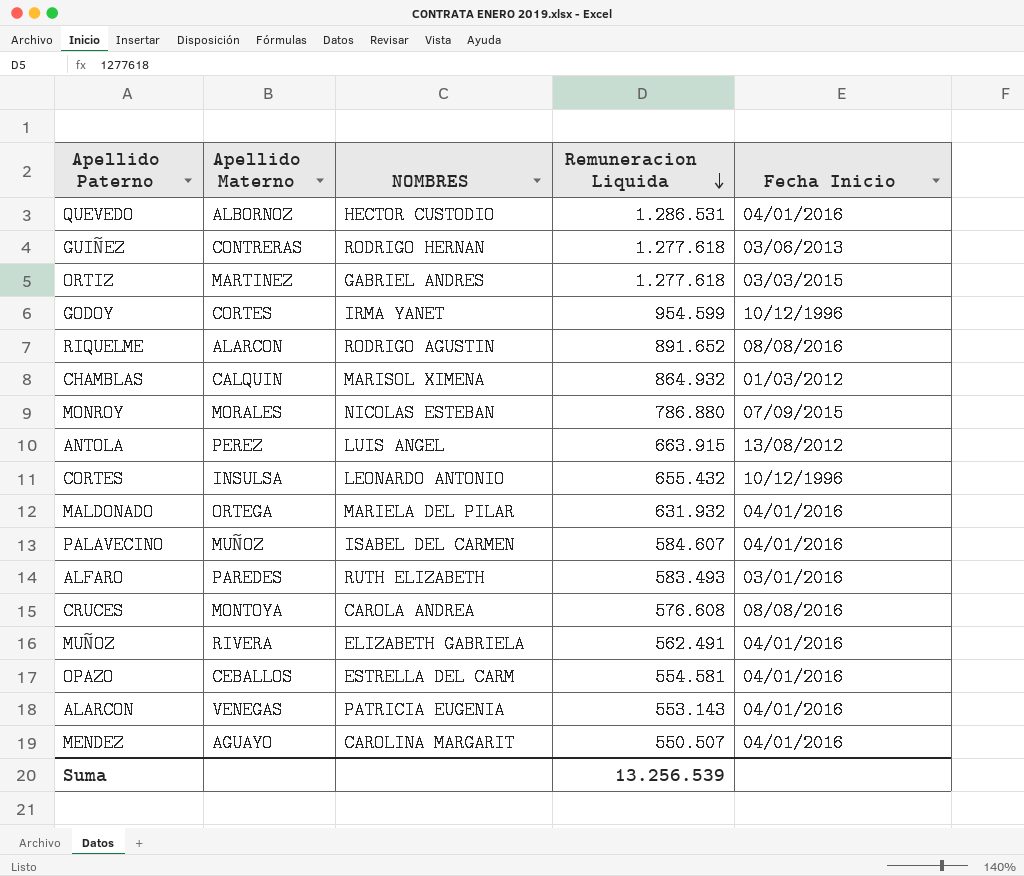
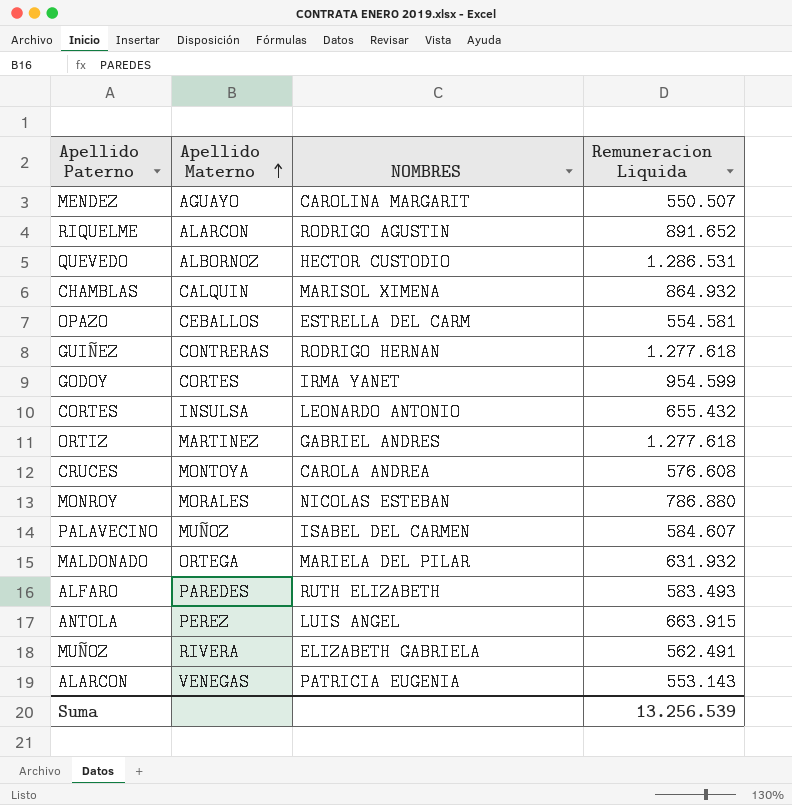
row order: Remuneracion Liquida descending -> Apellido Materno ascending
column Fecha Inicio | position: 5 -> none

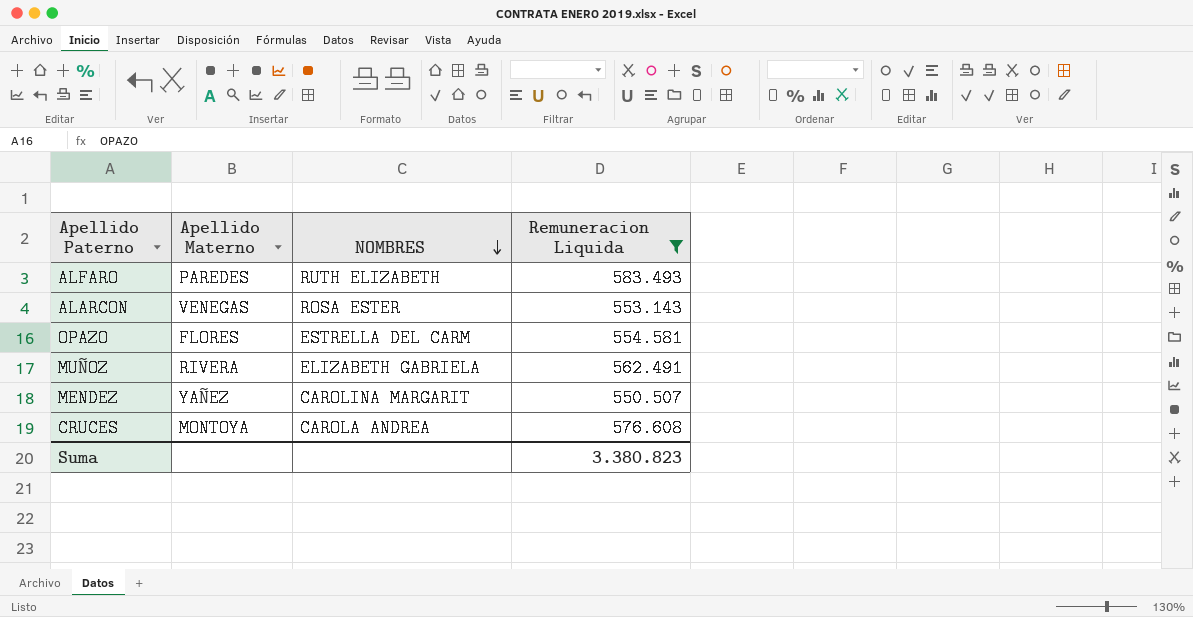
filter: none -> Remuneracion Liquida <= 583.493
row order: Apellido Materno ascending -> NOMBRES descending
ALARCON | NOMBRES: PATRICIA EUGENIA -> ROSA ESTER
OPAZO | Apellido Materno: CEBALLOS -> FLORES
MENDEZ | Apellido Materno: AGUAYO -> YAÑEZ
Suma | Remuneracion Liquida: 13.256.539 -> 3.380.823

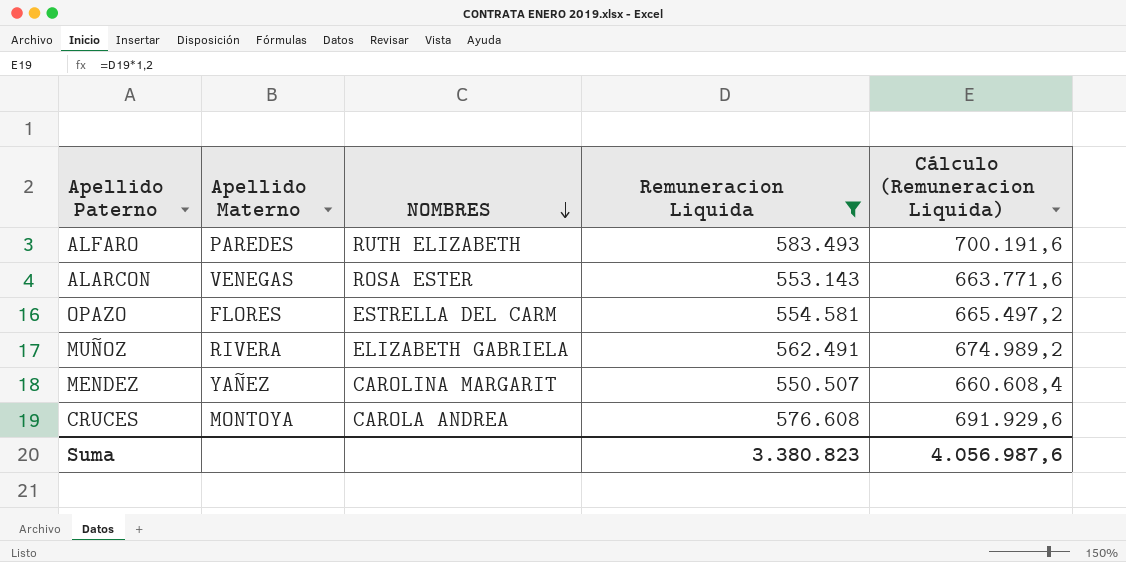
column Cálculo (Remuneracion Liquida) | formula: none -> [Remuneracion Liquida] * 1,2

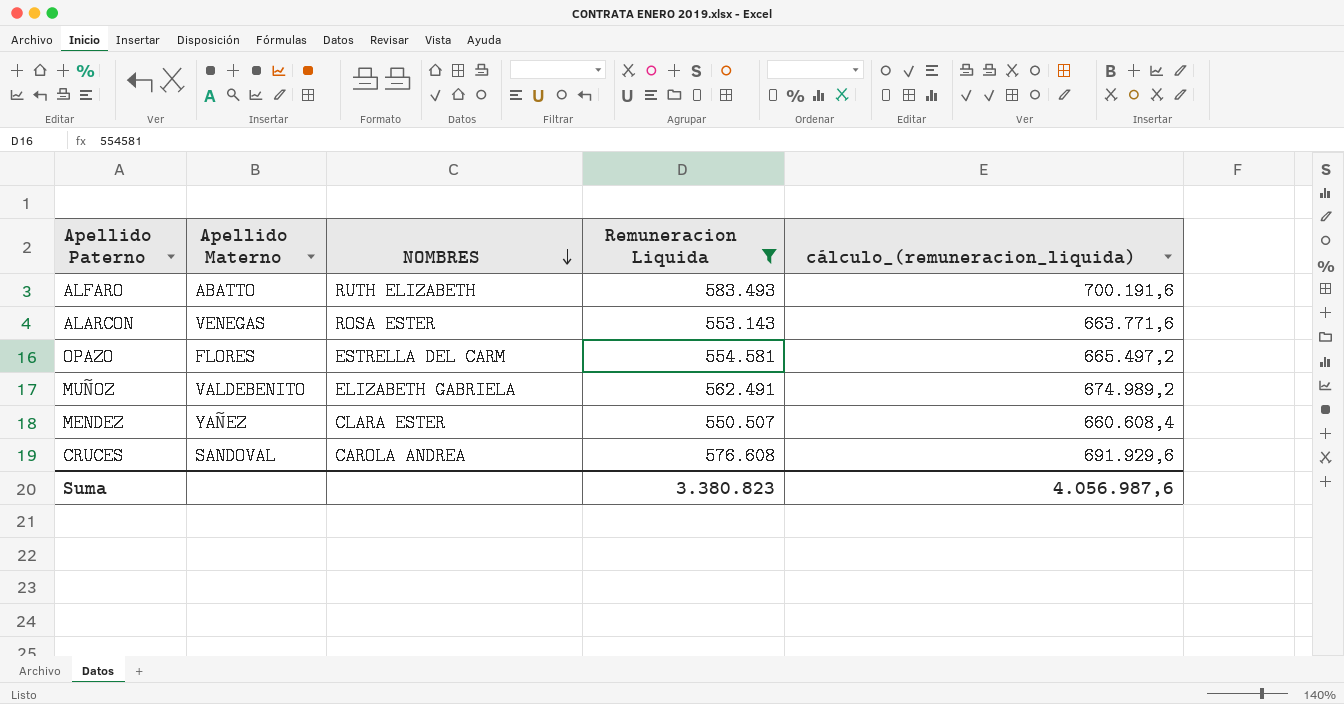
column name: Cálculo (Remuneracion Liquida) -> cálculo_(remuneracion_liquida)
ALFARO | Apellido Materno: PAREDES -> ABATTO
MUÑOZ | Apellido Materno: RIVERA -> VALDEBENITO
MENDEZ | NOMBRES: CAROLINA MARGARIT -> CLARA ESTER
CRUCES | Apellido Materno: MONTOYA -> SANDOVAL

